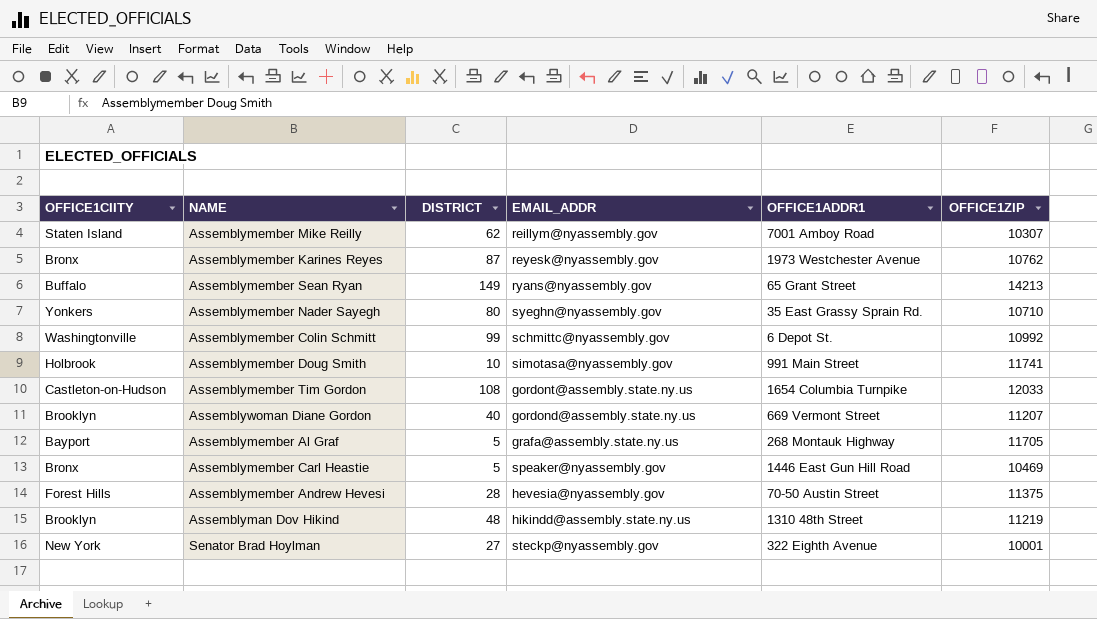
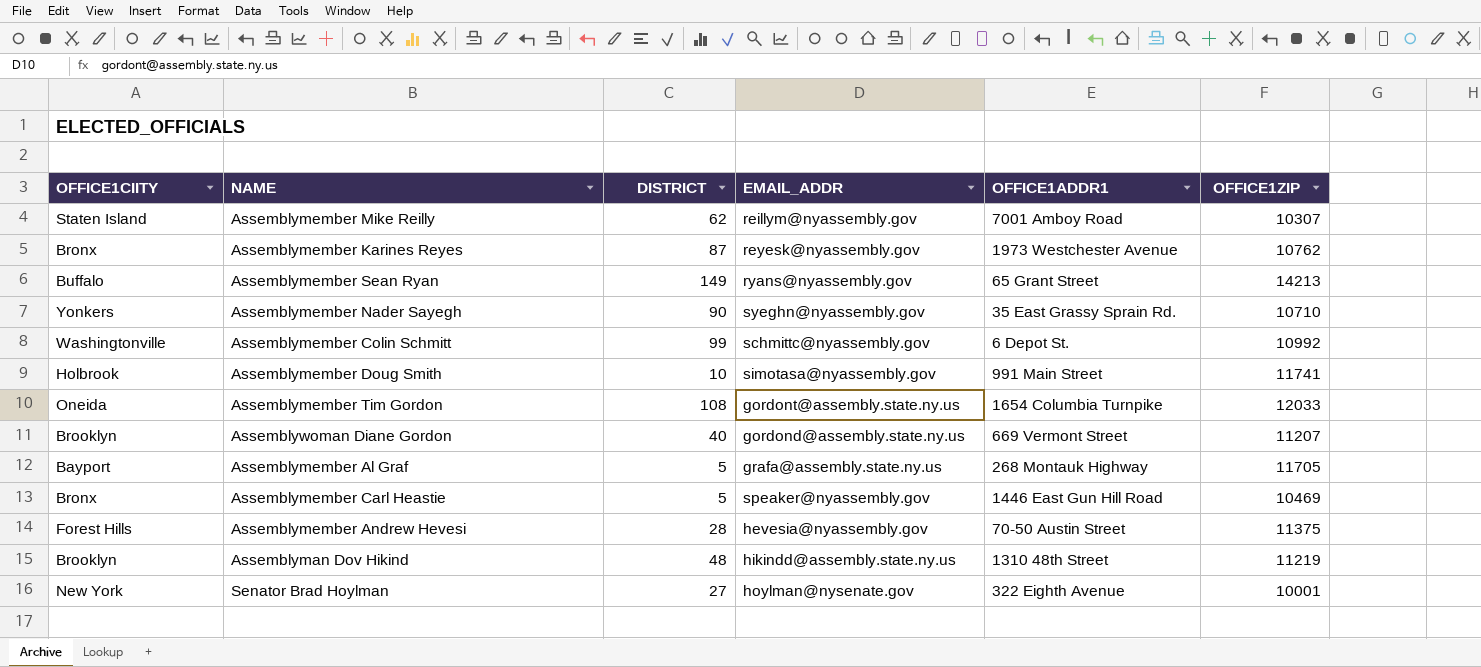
Assemblymember Nader Sayegh | DISTRICT: 80 -> 90
Assemblymember Tim Gordon | OFFICE1CIITY: Castleton-on-Hudson -> Oneida
Senator Brad Hoylman | EMAIL_ADDR: steckp@nyassembly.gov -> hoylman@nysenate.gov

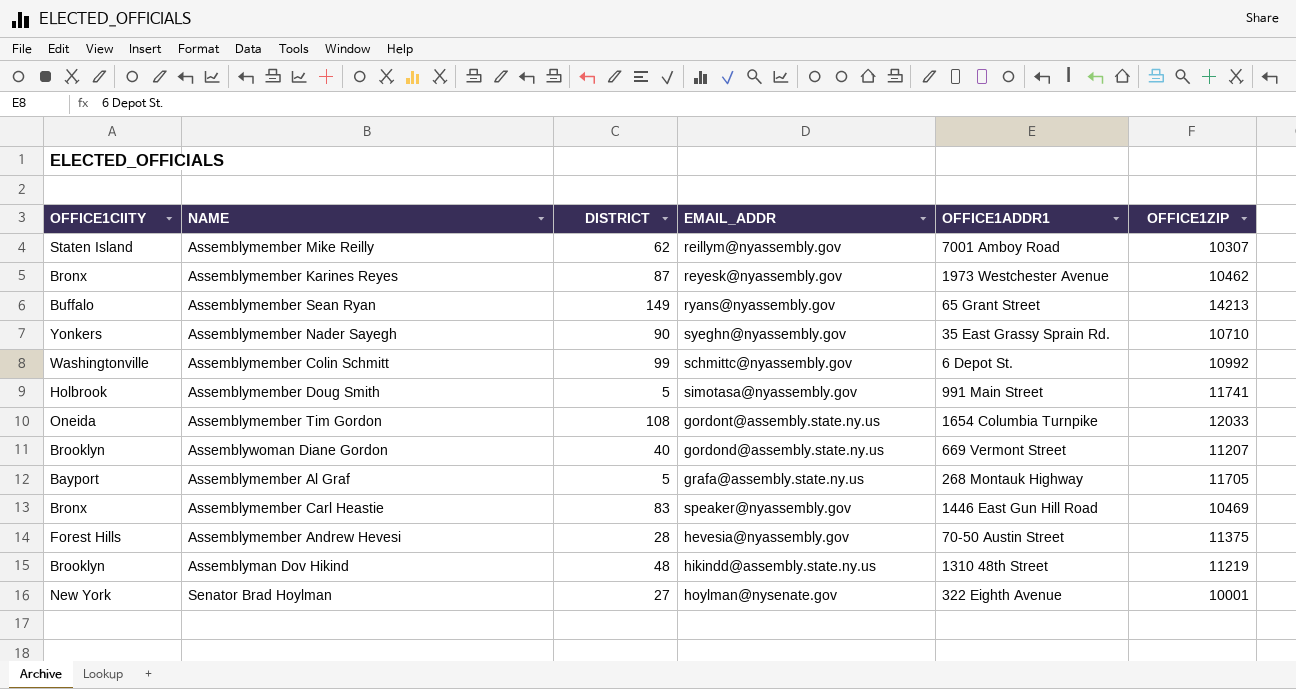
Assemblymember Karines Reyes | OFFICE1ZIP: 10762 -> 10462
Assemblymember Doug Smith | DISTRICT: 10 -> 5
Assemblymember Carl Heastie | DISTRICT: 5 -> 83

